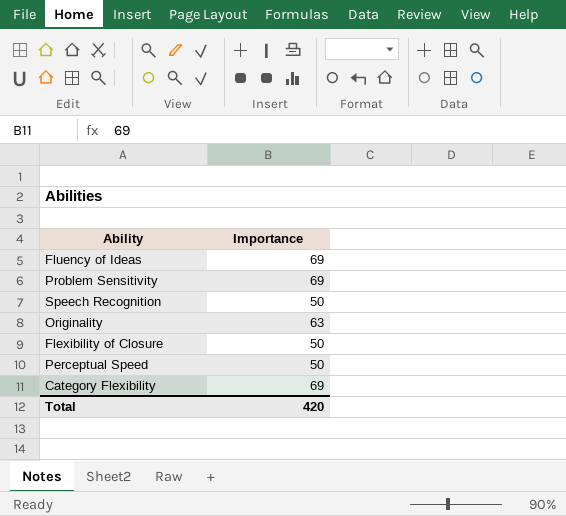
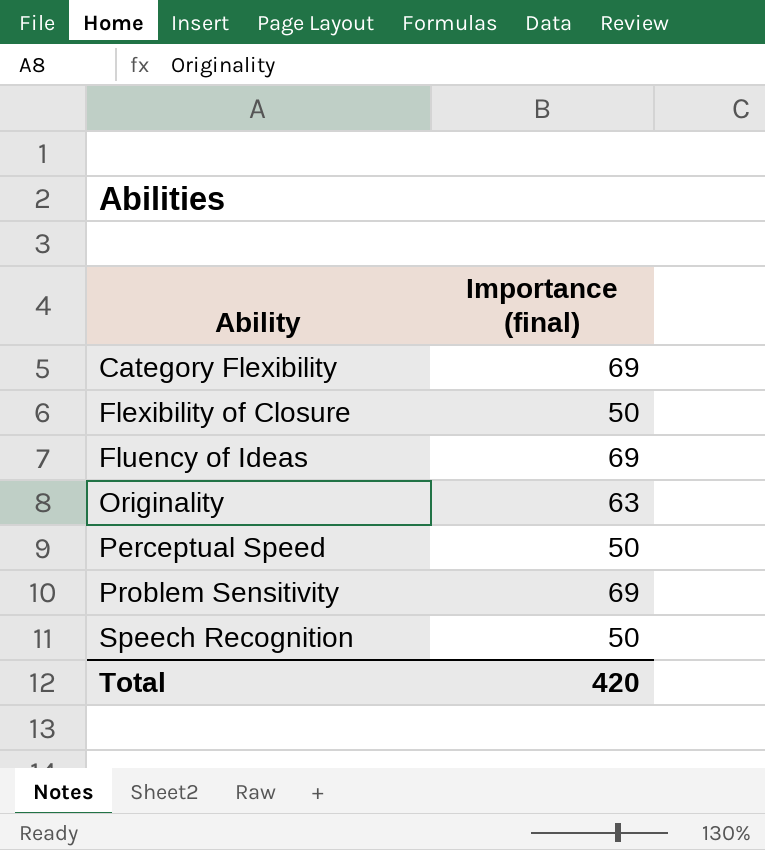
row order: none -> Ability ascending
column name: Importance -> Importance (final)

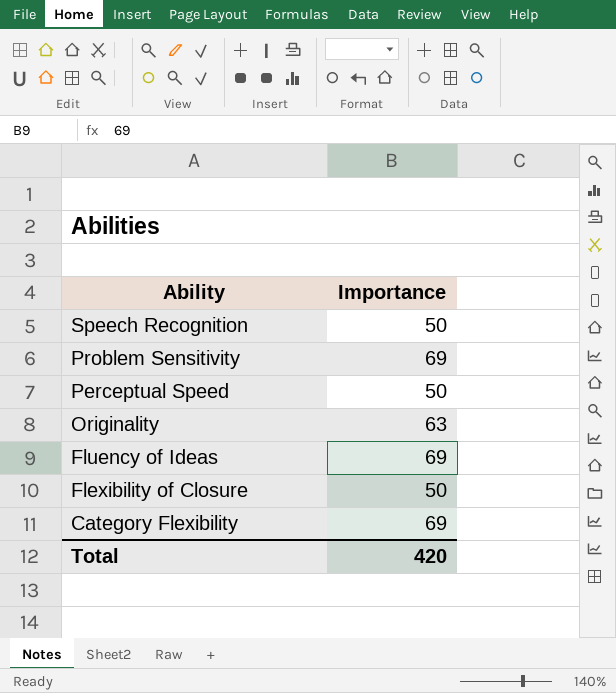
row order: Ability ascending -> Ability descending
column name: Importance (final) -> Importance

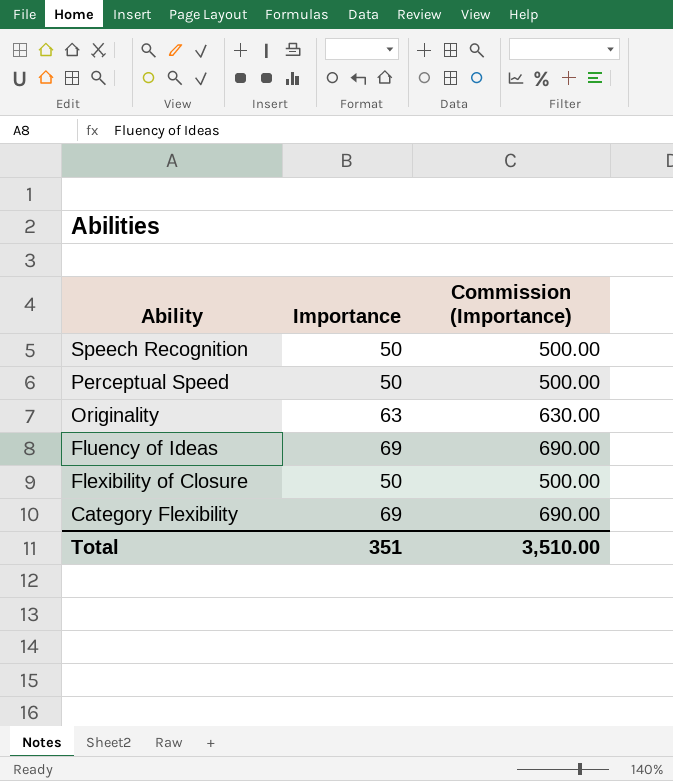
column Commission (Importance) | formula: none -> [Importance] * 10
row Problem Sensitivity: 69 -> none
Total | Importance: 420 -> 351

